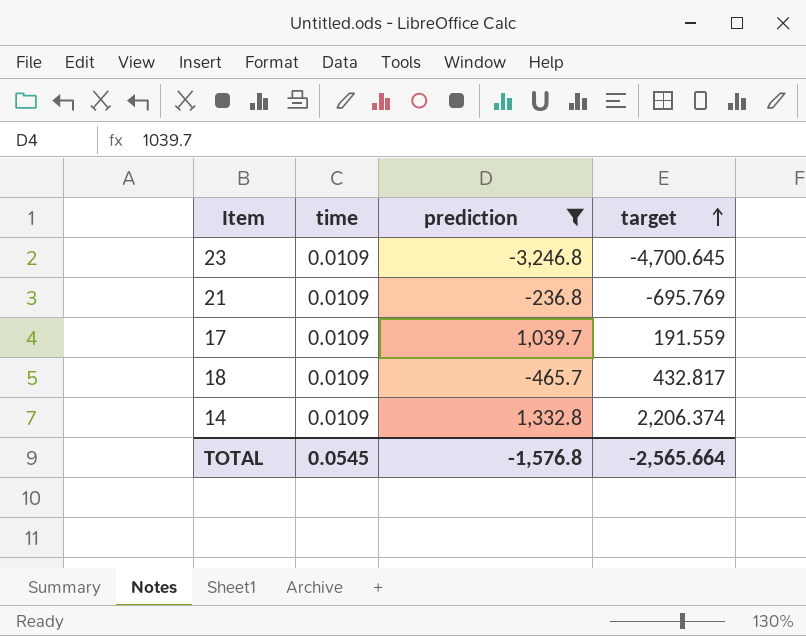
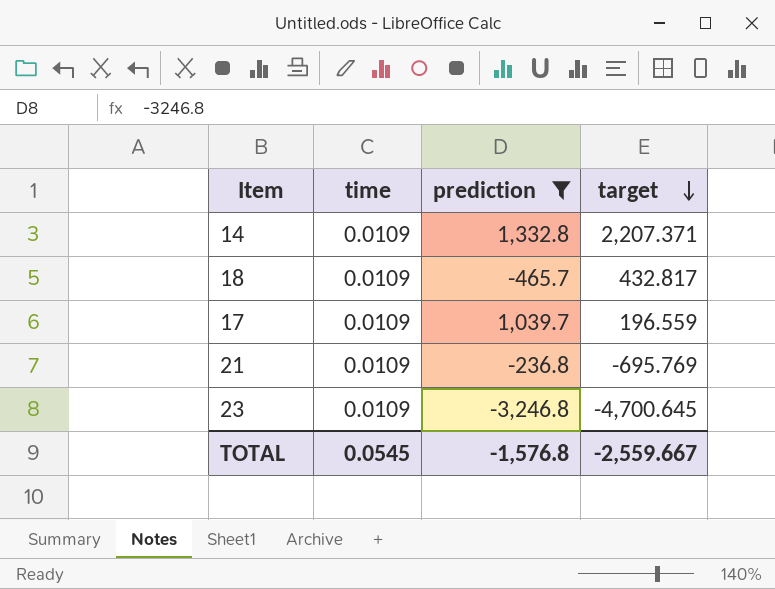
row order: target ascending -> target descending
14 | target: 2,206.374 -> 2,207.371
17 | target: 191.559 -> 196.559
TOTAL | target: -2,565.664 -> -2,559.667

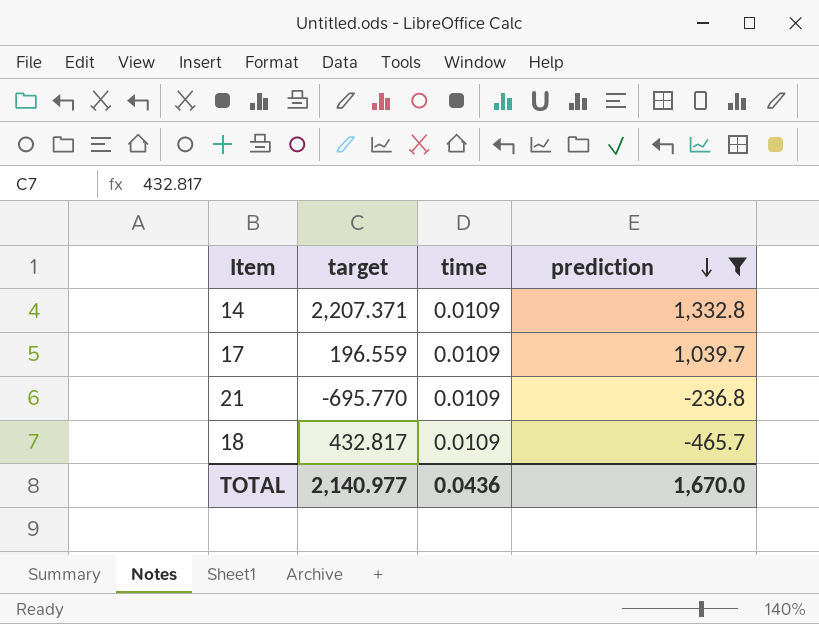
row order: target descending -> prediction descending
column target | position: 4 -> 2
row 23: 0.0109 | -3,246.8 | -4,700.645 -> none
21 | target: -695.769 -> -695.770
TOTAL | target: -2,559.667 -> 2,140.977
TOTAL | time: 0.0545 -> 0.0436
TOTAL | prediction: -1,576.8 -> 1,670.0

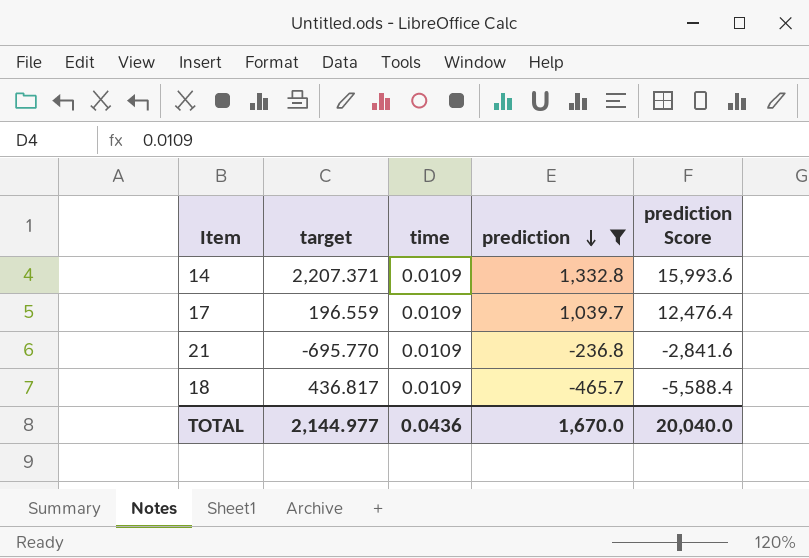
column prediction Score | formula: none -> [prediction] * 12
18 | target: 432.817 -> 436.817
TOTAL | target: 2,140.977 -> 2,144.977

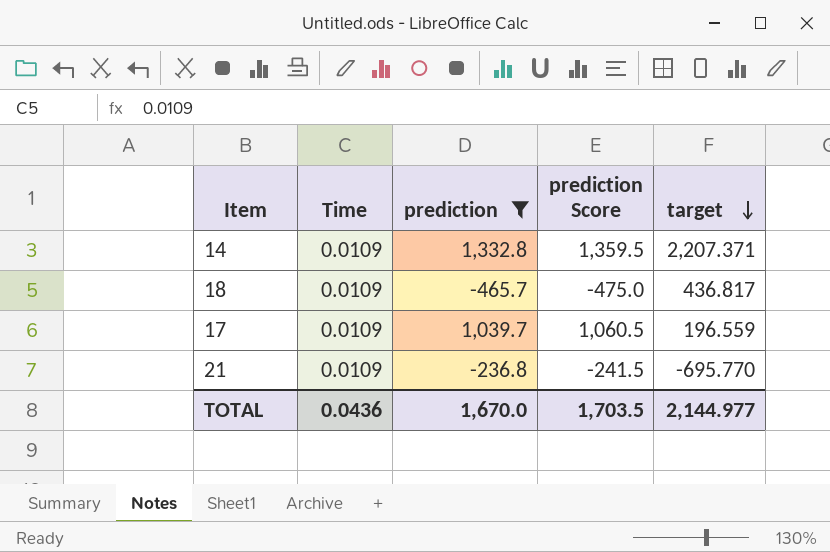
row order: prediction descending -> target descending
column name: time -> Time
column prediction Score | formula: [prediction] * 12 -> [prediction] * 1.02
column target | position: 2 -> 5
TOTAL | prediction Score: 20,040.0 -> 1,703.5

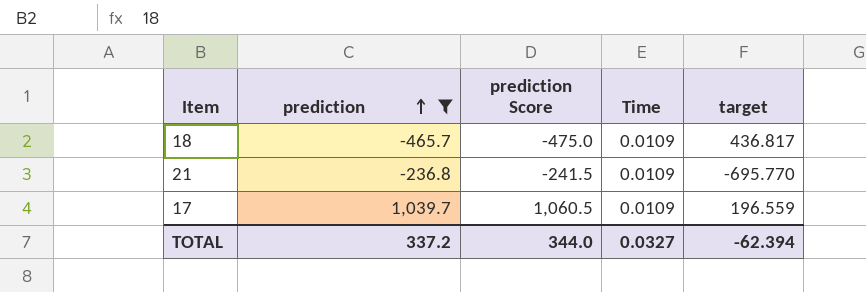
row order: target descending -> prediction ascending
column Time | position: 2 -> 4
row 14: 0.0109 | 1,332.8 | 1,359.5 | 2,207.371 -> none
TOTAL | prediction: 1,670.0 -> 337.2
TOTAL | prediction Score: 1,703.5 -> 344.0
TOTAL | Time: 0.0436 -> 0.0327
TOTAL | target: 2,144.977 -> -62.394

